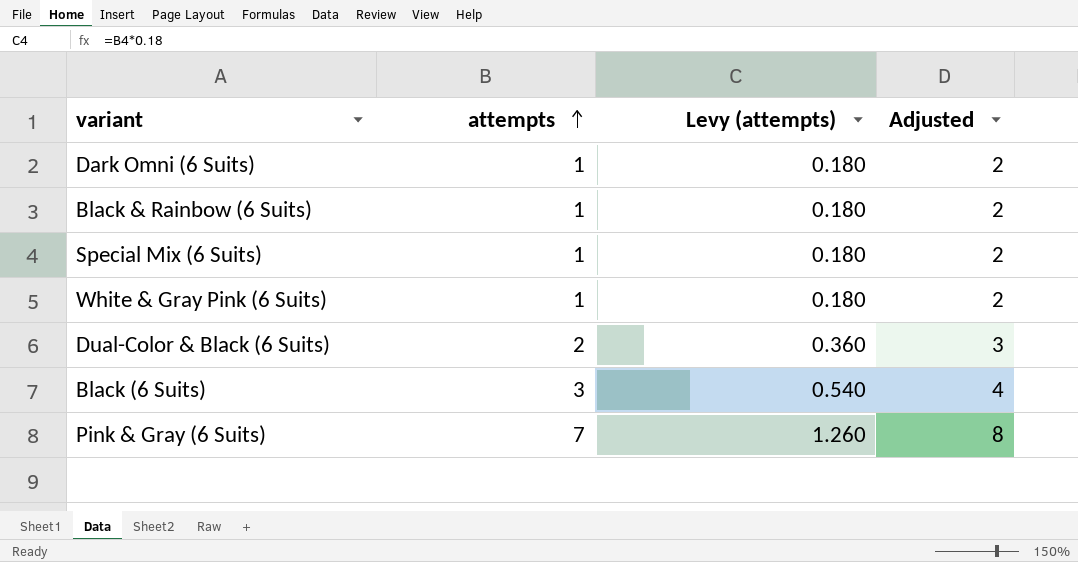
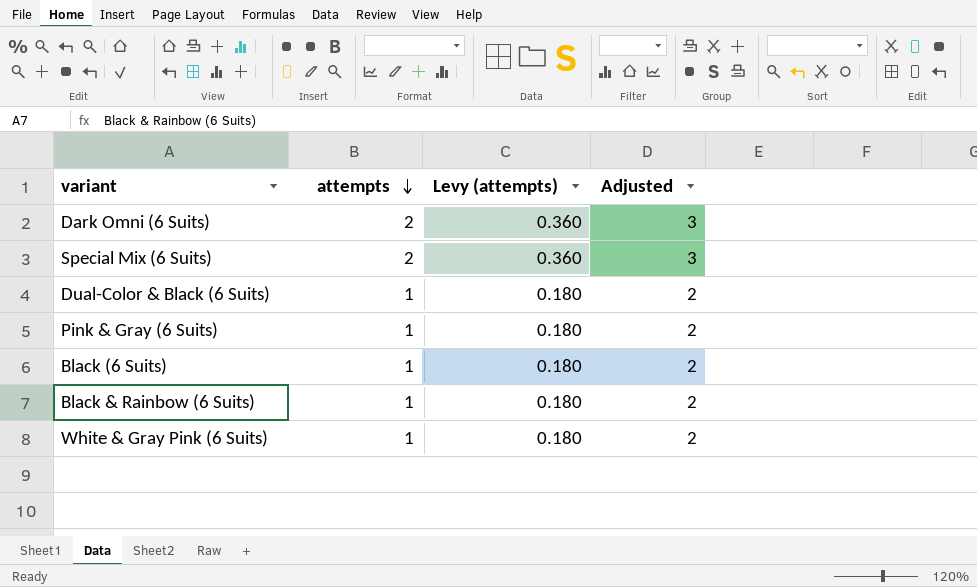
row order: attempts ascending -> attempts descending
Dark Omni (6 Suits) | attempts: 1 -> 2
Dark Omni (6 Suits) | Levy (attempts): 0.180 -> 0.360
Dark Omni (6 Suits) | Adjusted: 2 -> 3
Special Mix (6 Suits) | attempts: 1 -> 2
Special Mix (6 Suits) | Levy (attempts): 0.180 -> 0.360
Special Mix (6 Suits) | Adjusted: 2 -> 3
Dual-Color & Black (6 Suits) | attempts: 2 -> 1
Dual-Color & Black (6 Suits) | Levy (attempts): 0.360 -> 0.180
Dual-Color & Black (6 Suits) | Adjusted: 3 -> 2
Pink & Gray (6 Suits) | attempts: 7 -> 1
Pink & Gray (6 Suits) | Levy (attempts): 1.260 -> 0.180
Pink & Gray (6 Suits) | Adjusted: 8 -> 2
Black (6 Suits) | attempts: 3 -> 1
Black (6 Suits) | Levy (attempts): 0.540 -> 0.180
Black (6 Suits) | Adjusted: 4 -> 2

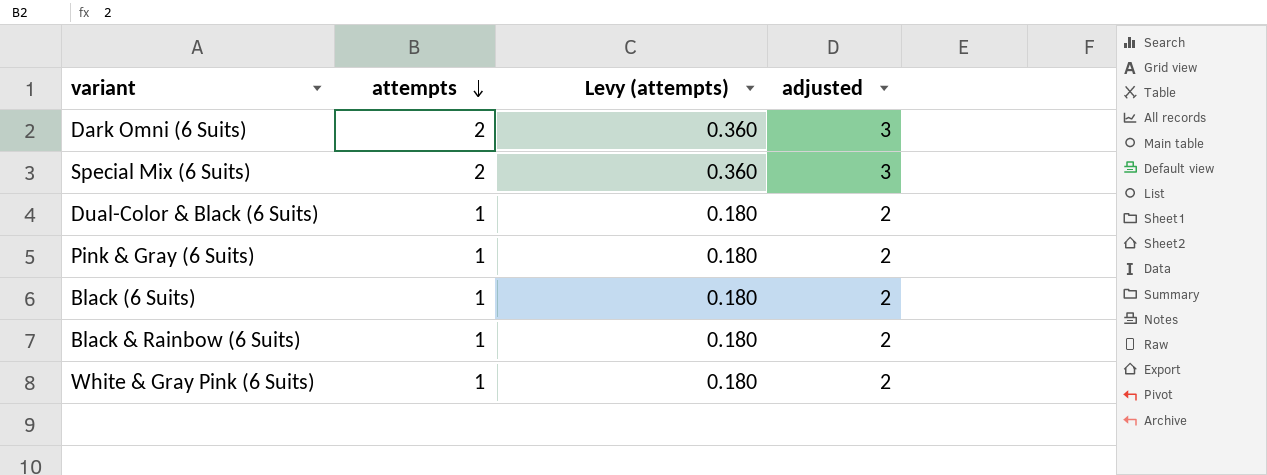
column name: Adjusted -> adjusted

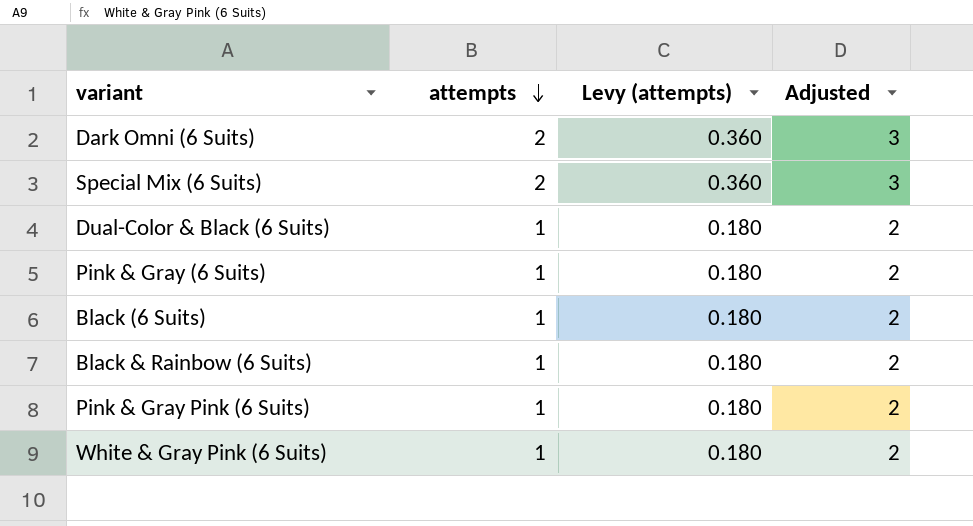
column name: adjusted -> Adjusted
row Pink & Gray Pink (6 Suits): none -> 1 | 0.180 | 2

